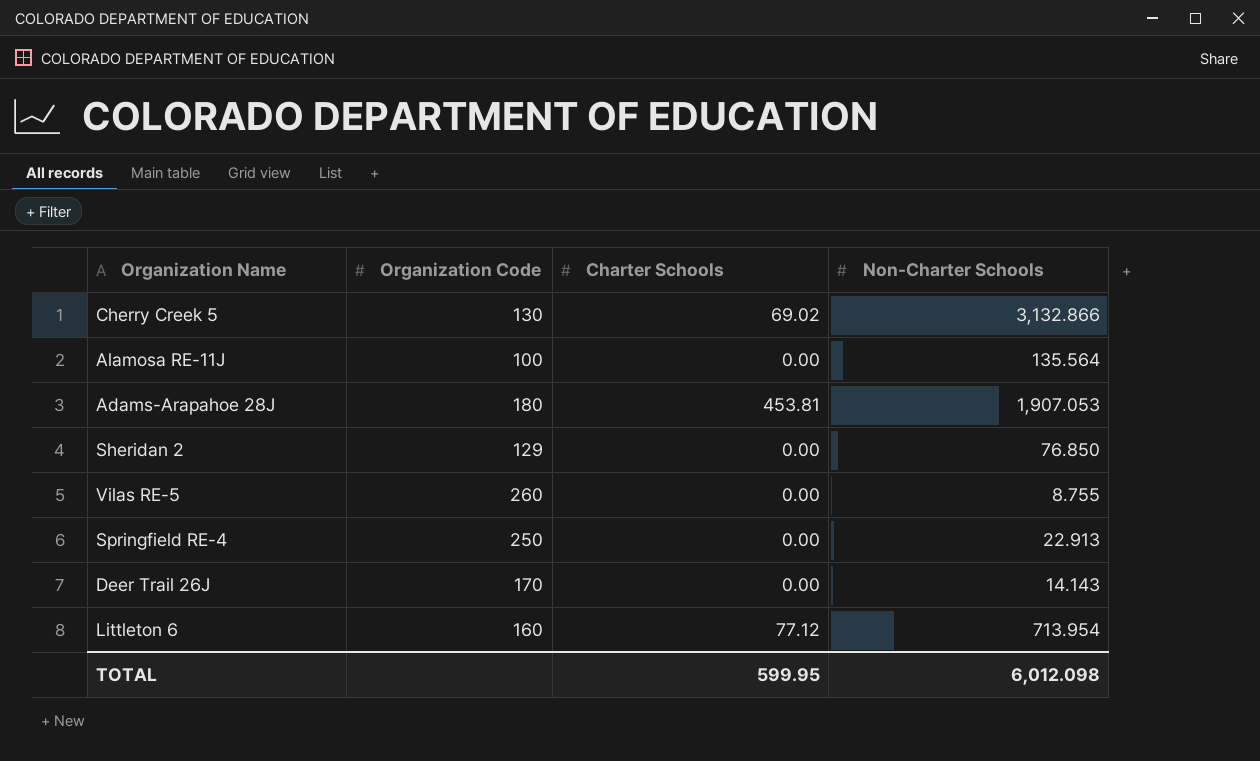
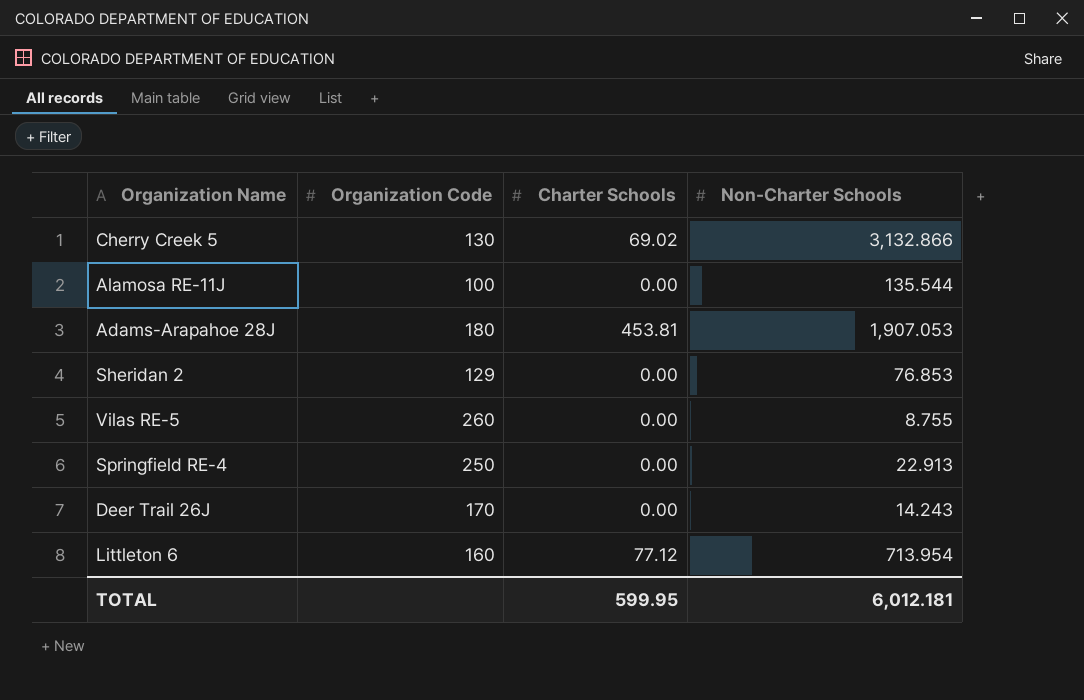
Alamosa RE-11J | Non-Charter Schools: 135.564 -> 135.544
Sheridan 2 | Non-Charter Schools: 76.850 -> 76.853
Deer Trail 26J | Non-Charter Schools: 14.143 -> 14.243
TOTAL | Non-Charter Schools: 6,012.098 -> 6,012.181

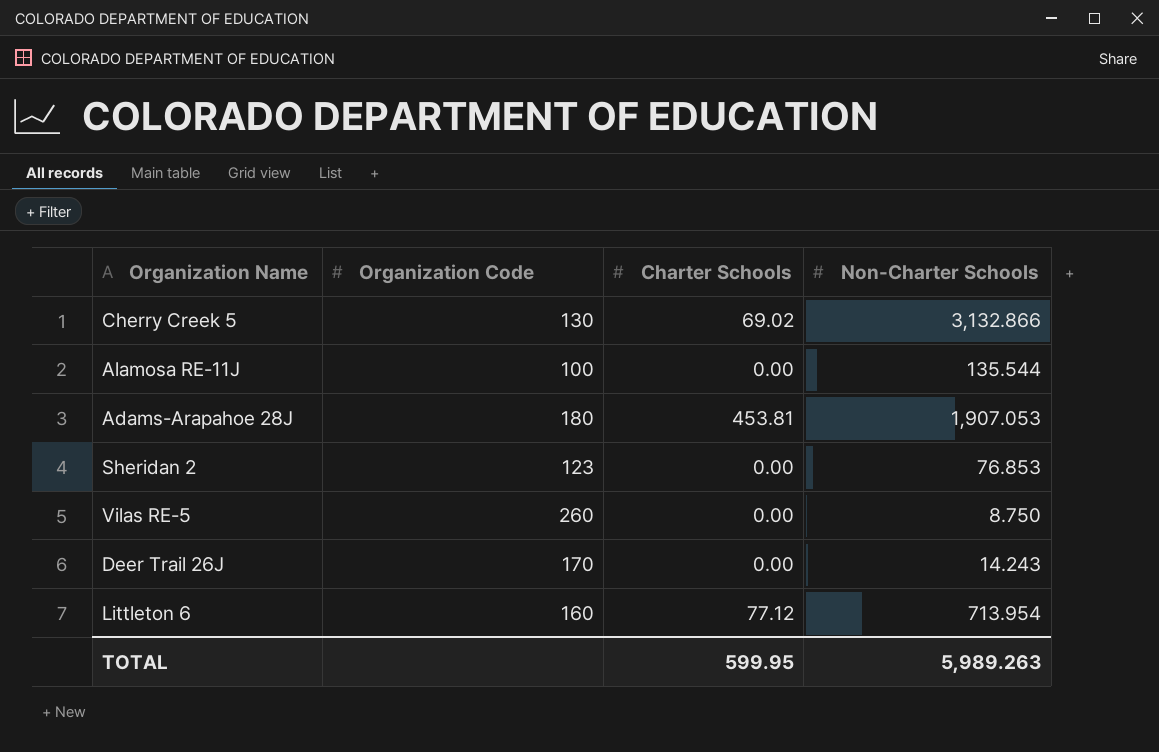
row Springfield RE-4: 250 | 0.00 | 22.913 -> none
Sheridan 2 | Organization Code: 129 -> 123
Vilas RE-5 | Non-Charter Schools: 8.755 -> 8.750
TOTAL | Non-Charter Schools: 6,012.181 -> 5,989.263

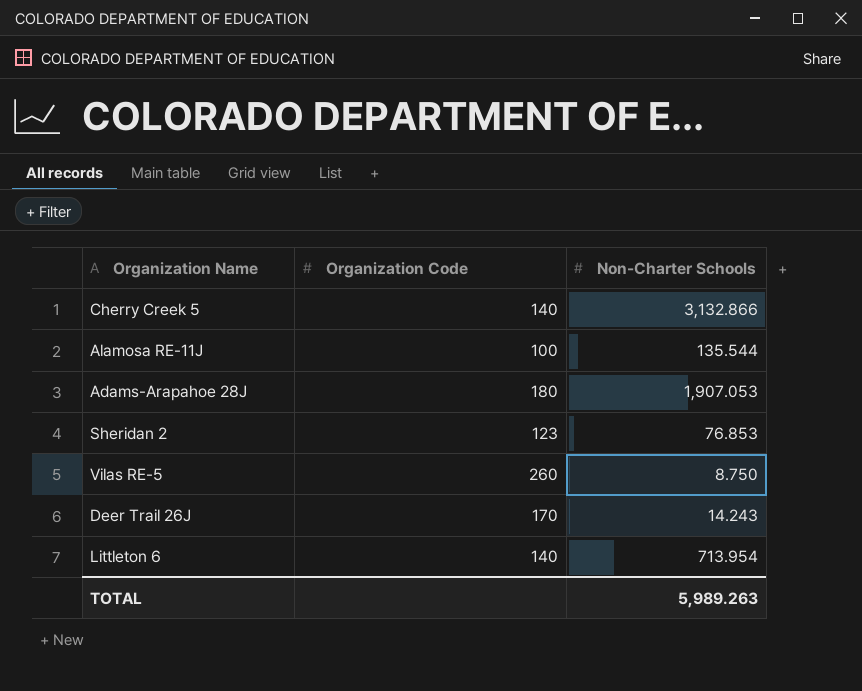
column Charter Schools | position: 3 -> none
Cherry Creek 5 | Organization Code: 130 -> 140
Littleton 6 | Organization Code: 160 -> 140

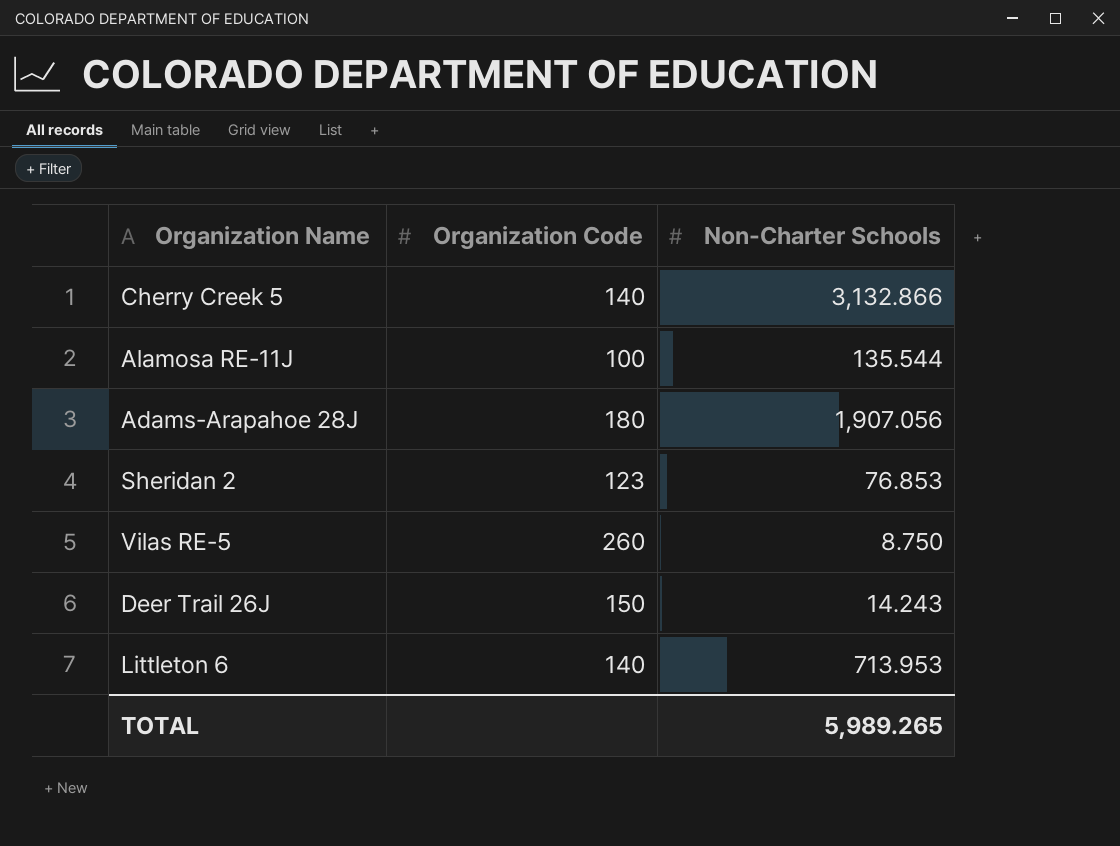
Adams-Arapahoe 28J | Non-Charter Schools: 1,907.053 -> 1,907.056
Deer Trail 26J | Organization Code: 170 -> 150
Littleton 6 | Non-Charter Schools: 713.954 -> 713.953
TOTAL | Non-Charter Schools: 5,989.263 -> 5,989.265

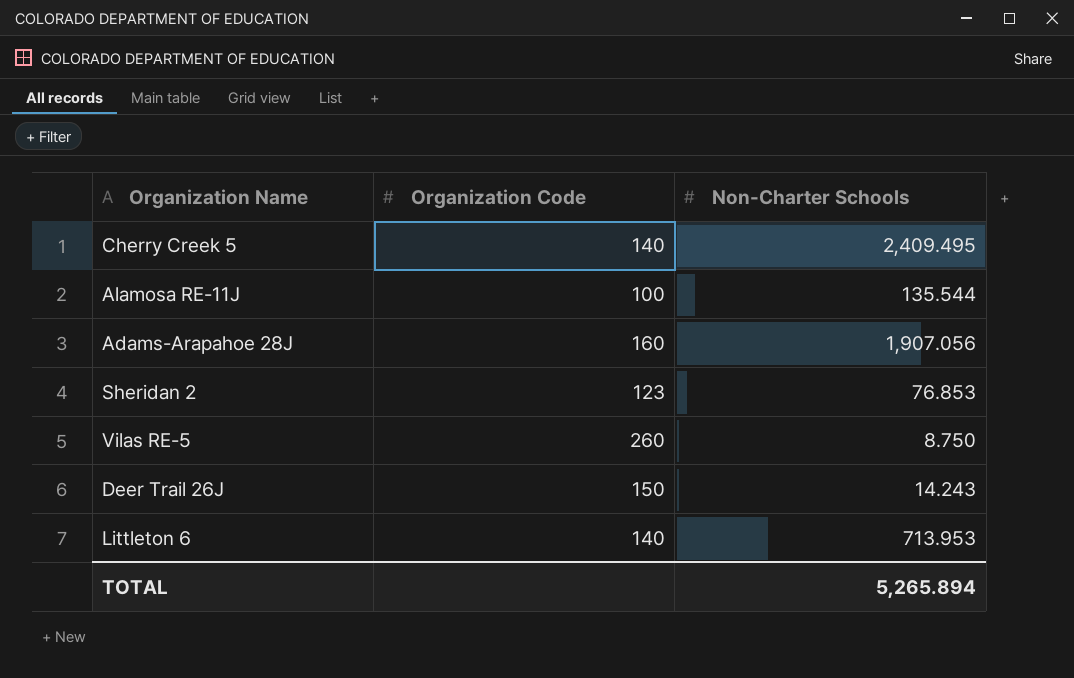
Cherry Creek 5 | Non-Charter Schools: 3,132.866 -> 2,409.495
Adams-Arapahoe 28J | Organization Code: 180 -> 160
TOTAL | Non-Charter Schools: 5,989.265 -> 5,265.894

